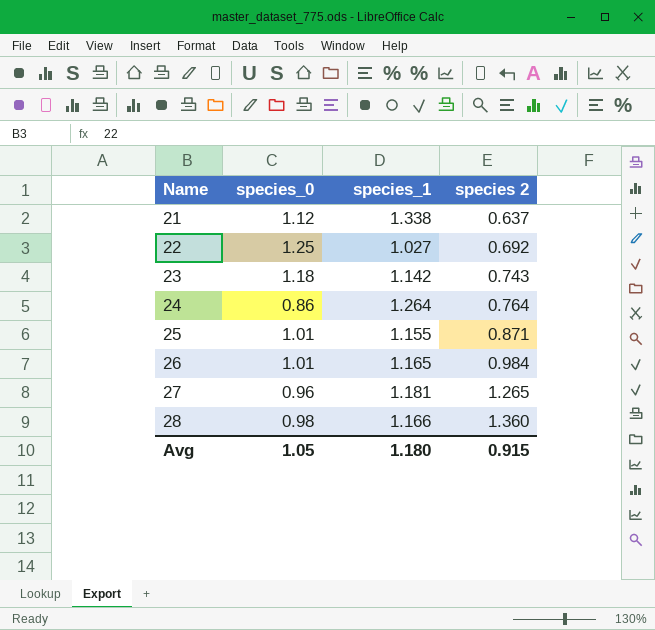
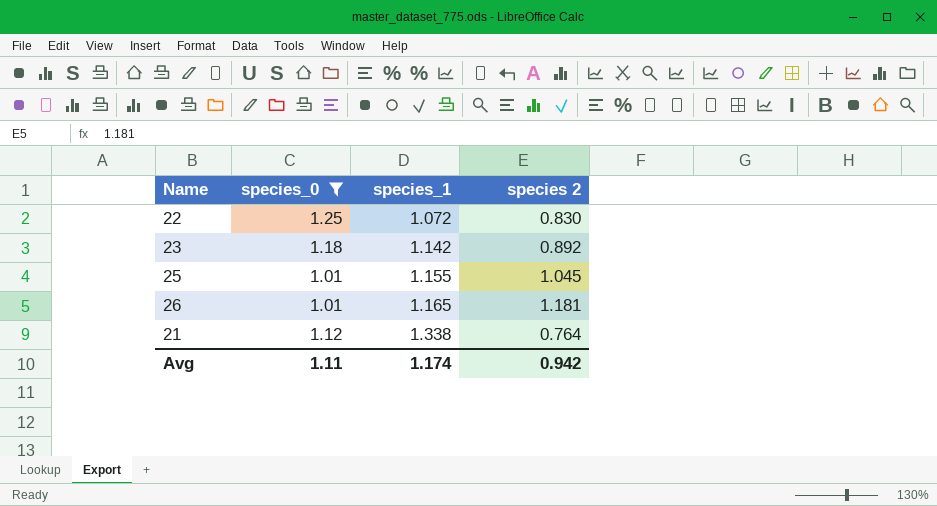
filter: none -> species_0 >= 1.01
row order: Name ascending -> species_1 ascending
22 | species_1: 1.027 -> 1.072
22 | species 2: 0.692 -> 0.830
23 | species 2: 0.743 -> 0.892
25 | species 2: 0.871 -> 1.045
26 | species 2: 0.984 -> 1.181
21 | species 2: 0.637 -> 0.764
Avg | species_0: 1.05 -> 1.11
Avg | species_1: 1.180 -> 1.174
Avg | species 2: 0.915 -> 0.942

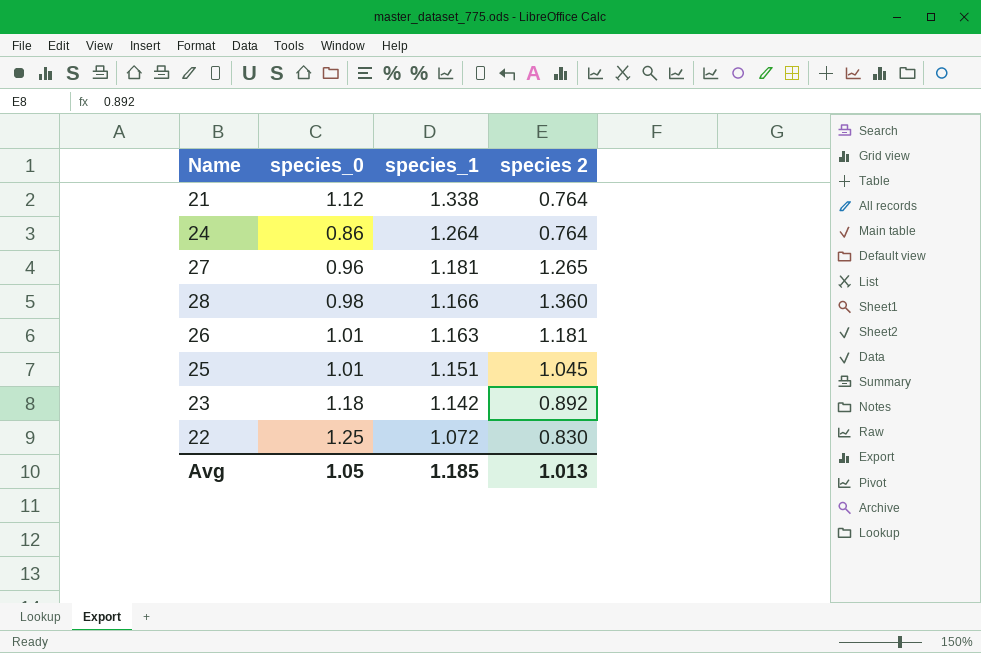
filter: species_0 >= 1.01 -> none
row order: species_1 ascending -> species_1 descending
26 | species_1: 1.165 -> 1.163
25 | species_1: 1.155 -> 1.151
Avg | species_0: 1.11 -> 1.05
Avg | species_1: 1.174 -> 1.185
Avg | species 2: 0.942 -> 1.013

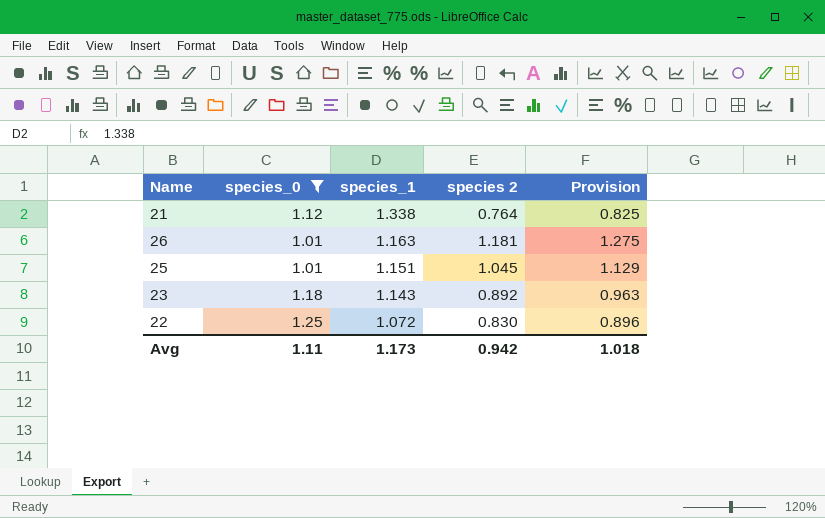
filter: none -> species_0 >= 1.01
column Provision | formula: none -> [species 2] * 1.08
23 | species_1: 1.142 -> 1.143
Avg | species_0: 1.05 -> 1.11
Avg | species_1: 1.185 -> 1.173
Avg | species 2: 1.013 -> 0.942

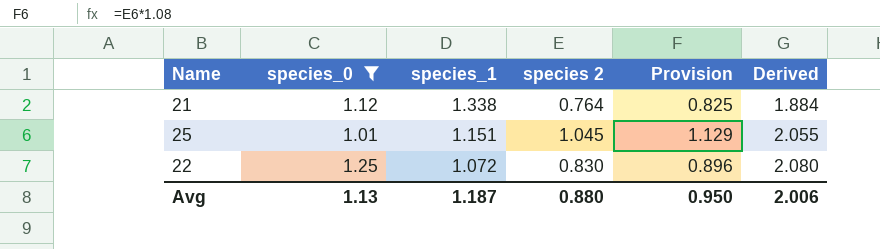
column Derived | formula: none -> [species_0] + [species 2]
row 26: 1.01 | 1.163 | 1.181 | 1.275 -> none
row 23: 1.18 | 1.143 | 0.892 | 0.963 -> none
Avg | species_0: 1.11 -> 1.13
Avg | species_1: 1.173 -> 1.187
Avg | species 2: 0.942 -> 0.880
Avg | Provision: 1.018 -> 0.950

